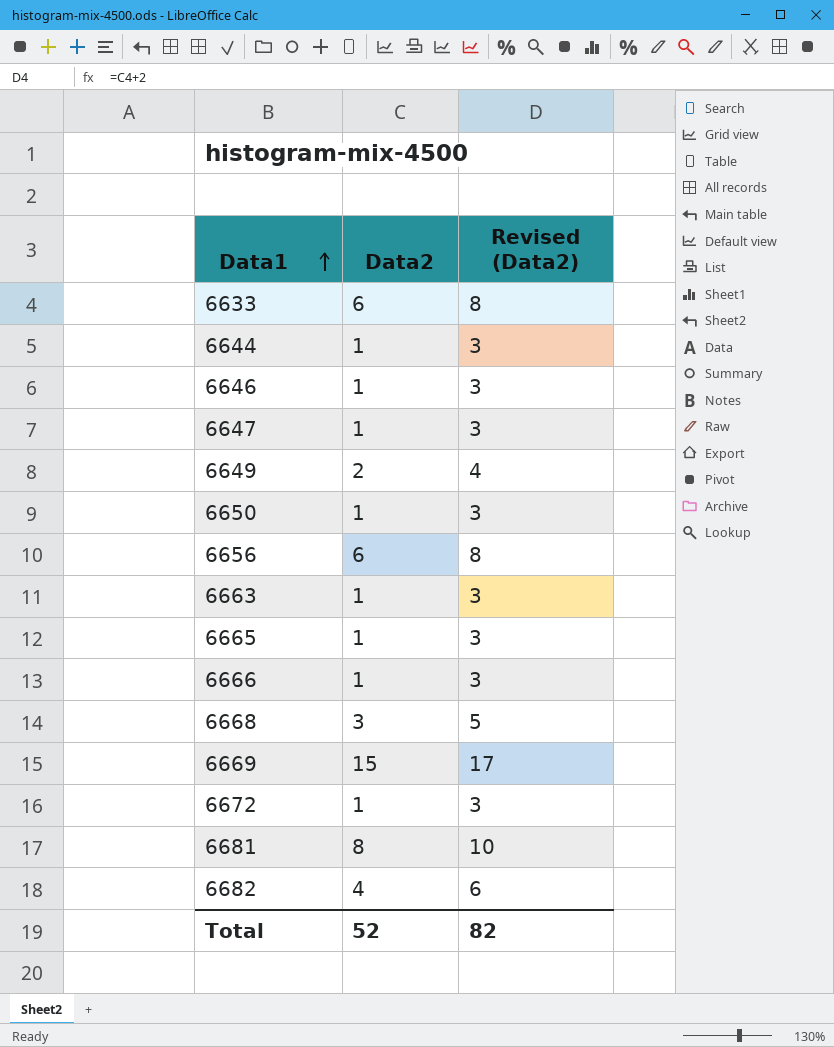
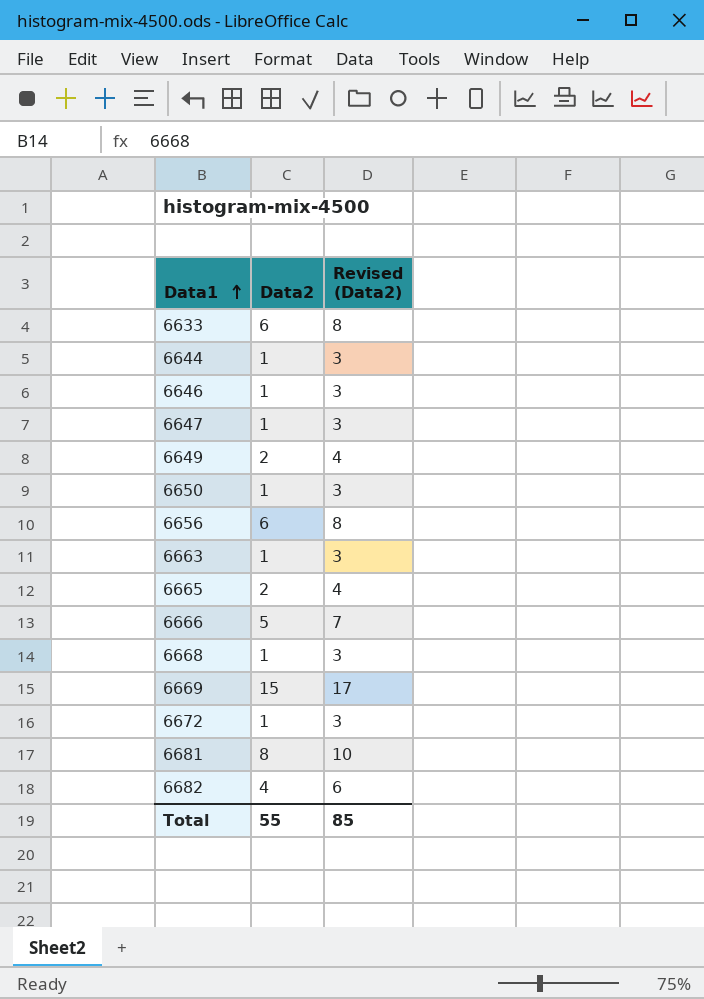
6665 | Data2: 1 -> 2
6665 | Revised (Data2): 3 -> 4
6666 | Data2: 1 -> 5
6666 | Revised (Data2): 3 -> 7
6668 | Data2: 3 -> 1
6668 | Revised (Data2): 5 -> 3
Total | Data2: 52 -> 55
Total | Revised (Data2): 82 -> 85

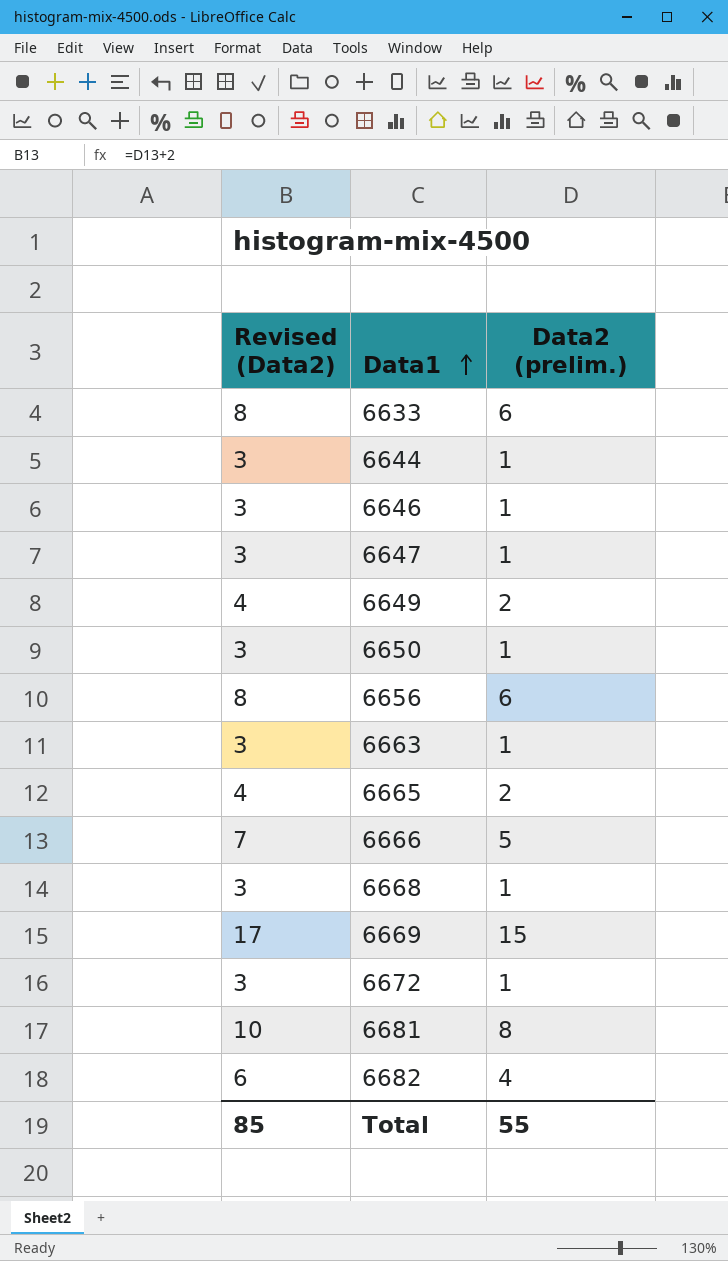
column Revised (Data2) | position: 3 -> 1
column name: Data2 -> Data2 (prelim.)

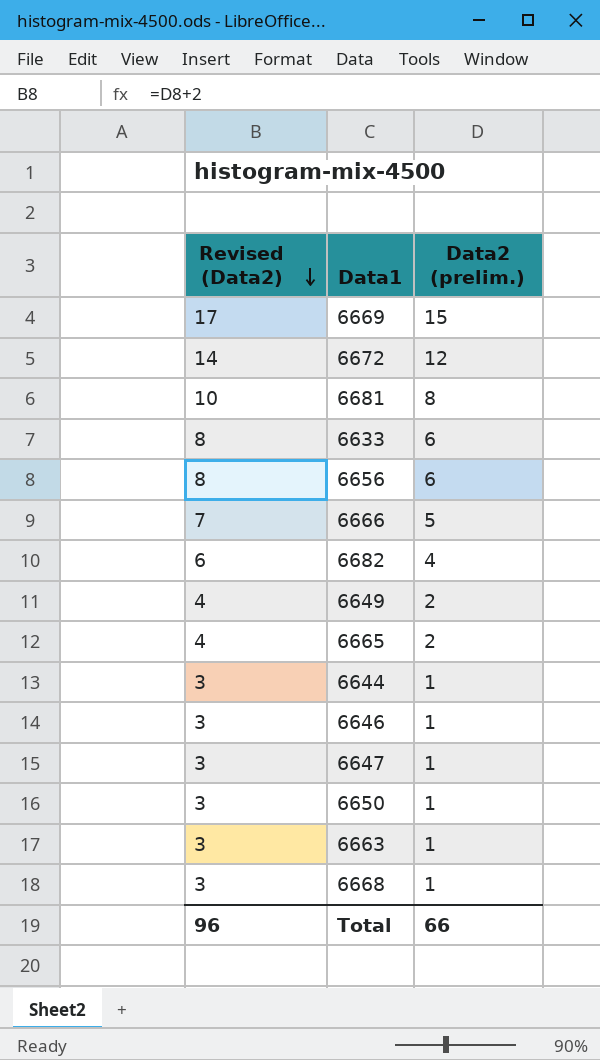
row order: Data1 ascending -> Revised (Data2) descending
6672 | Revised (Data2): 3 -> 14
6672 | Data2 (prelim.): 1 -> 12
Total | Revised (Data2): 85 -> 96
Total | Data2 (prelim.): 55 -> 66

